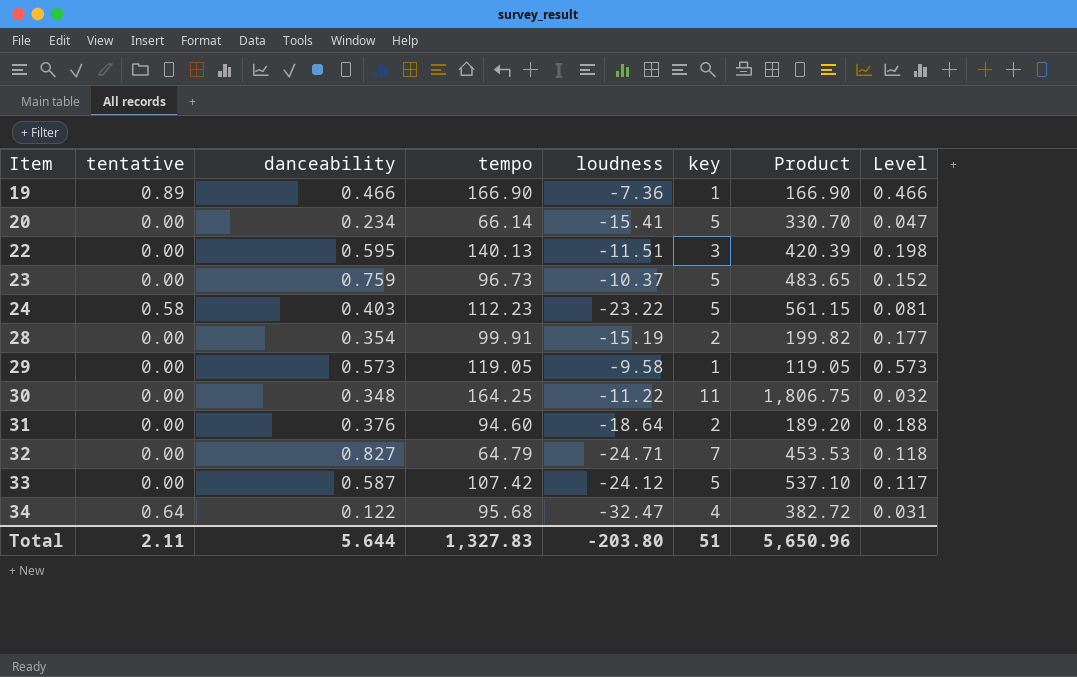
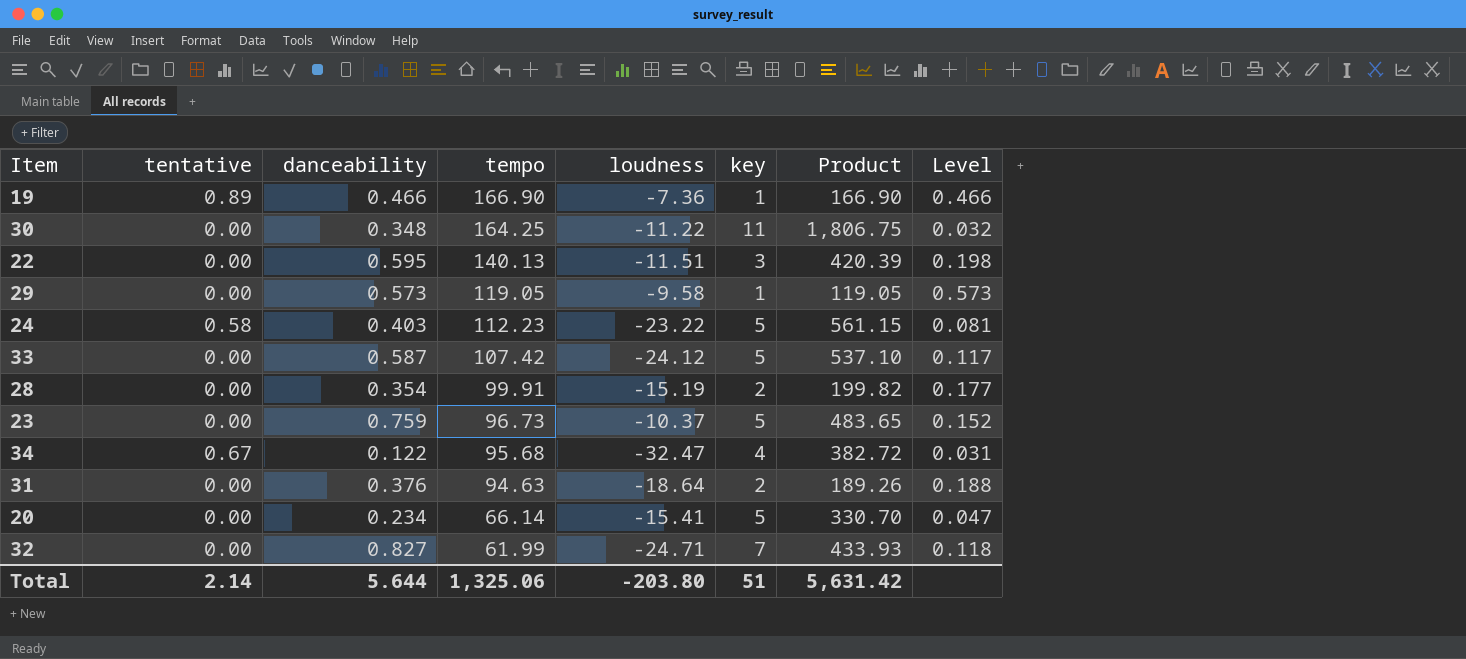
row order: Item ascending -> tempo descending
34 | tentative: 0.64 -> 0.67
31 | tempo: 94.60 -> 94.63
31 | Product: 189.20 -> 189.26
32 | tempo: 64.79 -> 61.99
32 | Product: 453.53 -> 433.93
Total | tentative: 2.11 -> 2.14
Total | tempo: 1,327.83 -> 1,325.06
Total | Product: 5,650.96 -> 5,631.42

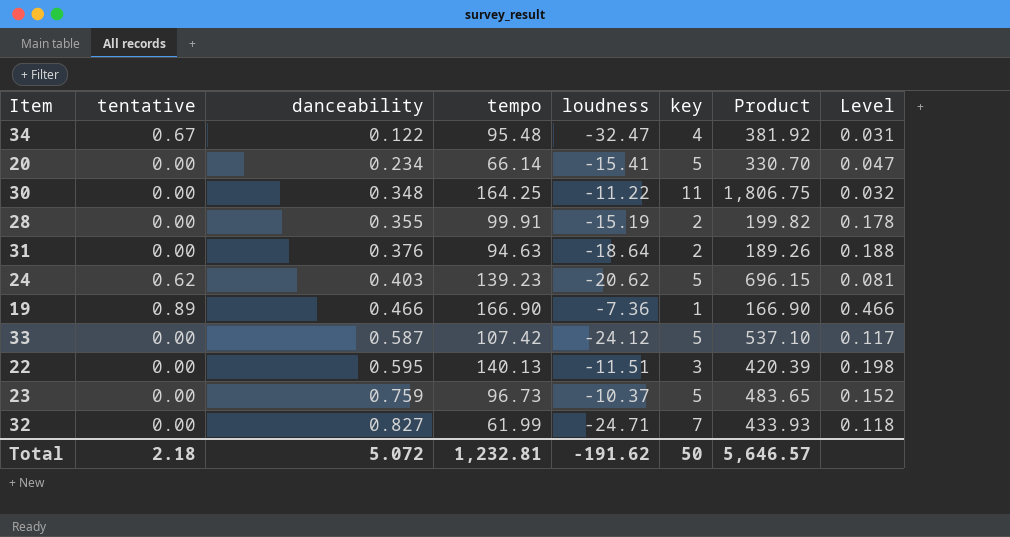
row order: tempo descending -> danceability ascending
row 29: 0.00 | 0.573 | 119.05 | -9.58 | 1 | 119.05 | 0.573 -> none
34 | tempo: 95.68 -> 95.48
34 | Product: 382.72 -> 381.92
28 | danceability: 0.354 -> 0.355
28 | Level: 0.177 -> 0.178
24 | tentative: 0.58 -> 0.62
24 | tempo: 112.23 -> 139.23
24 | loudness: -23.22 -> -20.62
24 | Product: 561.15 -> 696.15
Total | tentative: 2.14 -> 2.18
Total | danceability: 5.644 -> 5.072
Total | tempo: 1,325.06 -> 1,232.81
Total | loudness: -203.80 -> -191.62
Total | key: 51 -> 50
Total | Product: 5,631.42 -> 5,646.57

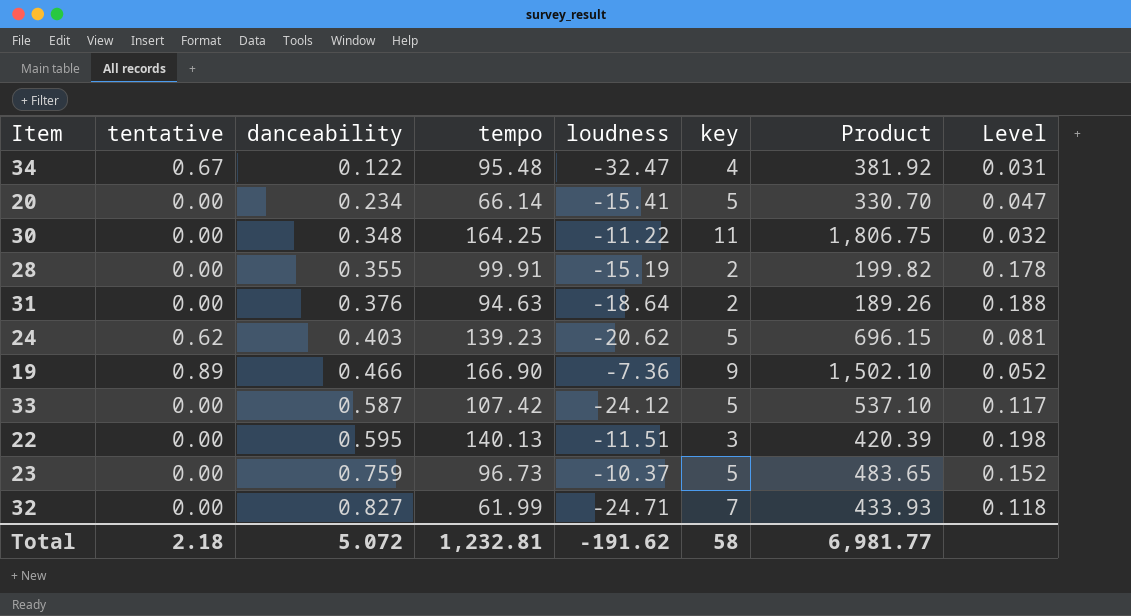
19 | key: 1 -> 9
19 | Product: 166.90 -> 1,502.10
19 | Level: 0.466 -> 0.052
Total | key: 50 -> 58
Total | Product: 5,646.57 -> 6,981.77

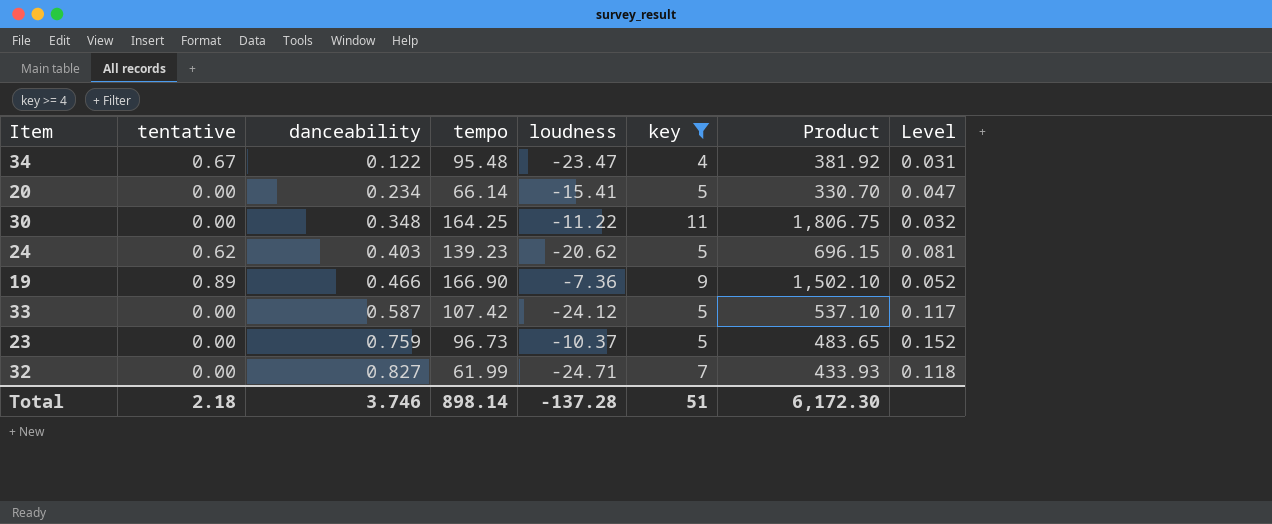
filter: none -> key >= 4
34 | loudness: -32.47 -> -23.47
Total | danceability: 5.072 -> 3.746
Total | tempo: 1,232.81 -> 898.14
Total | loudness: -191.62 -> -137.28
Total | key: 58 -> 51
Total | Product: 6,981.77 -> 6,172.30

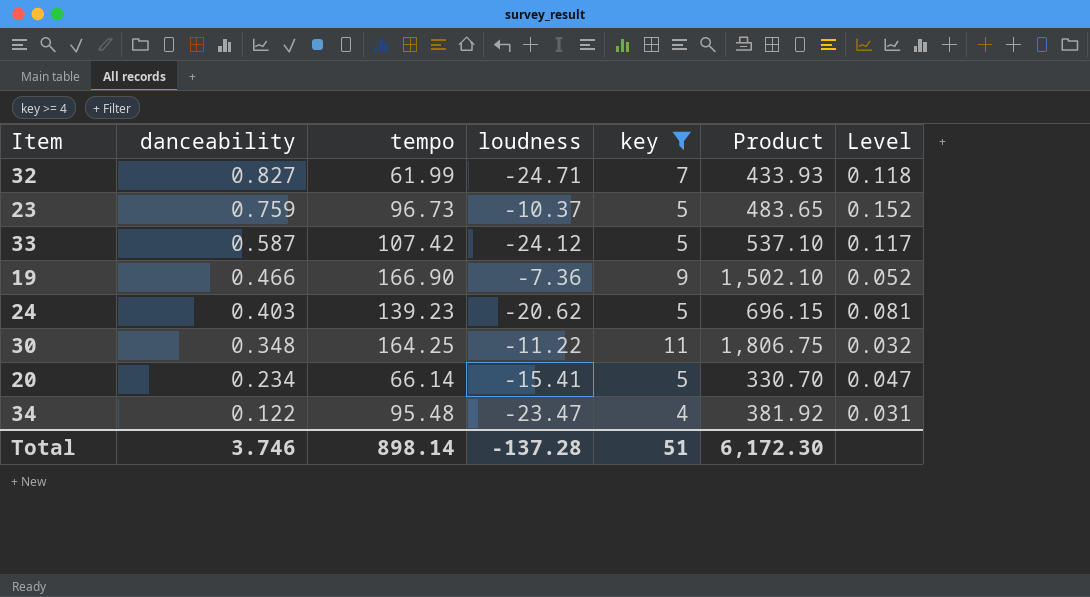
row order: danceability ascending -> danceability descending
column tentative | position: 2 -> none

